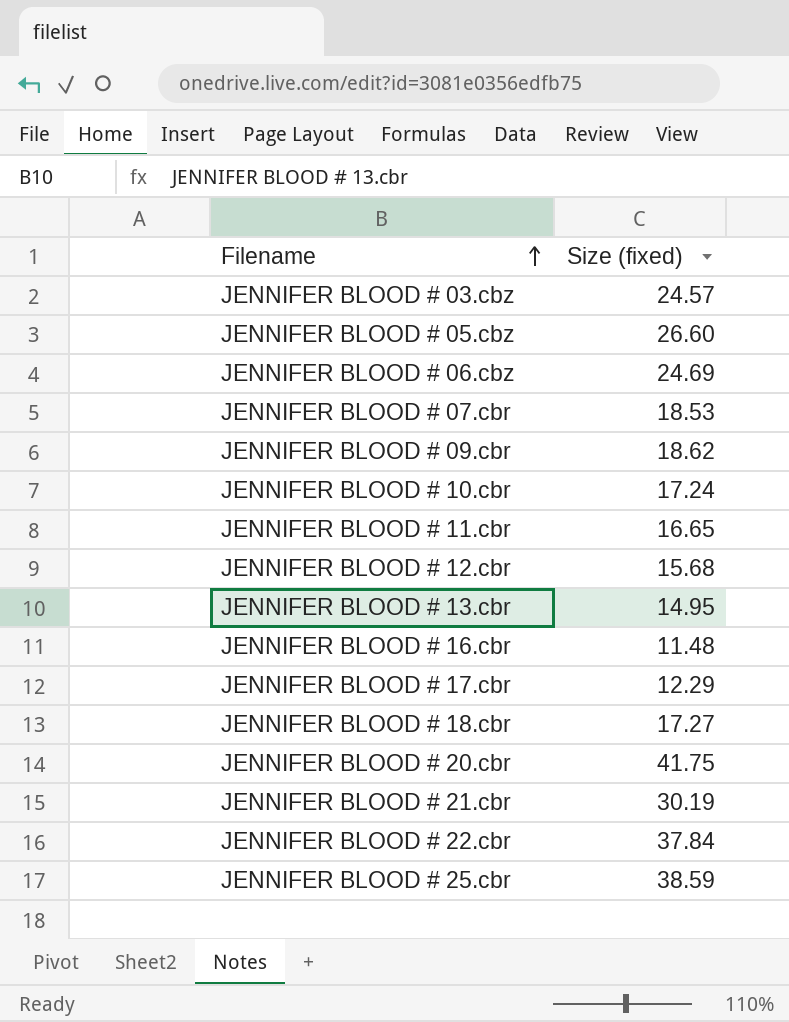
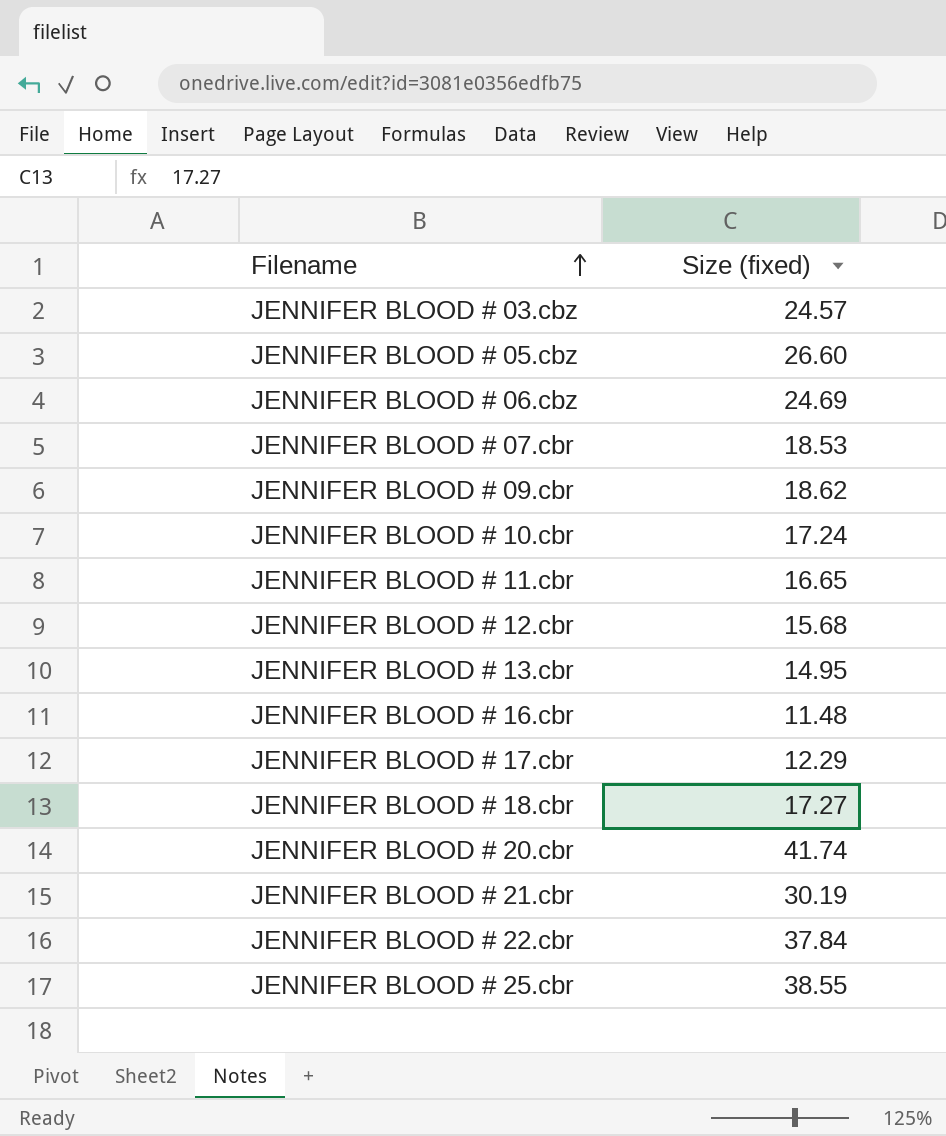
JENNIFER BLOOD # 20.cbr | Size (fixed): 41.75 -> 41.74
JENNIFER BLOOD # 25.cbr | Size (fixed): 38.59 -> 38.55

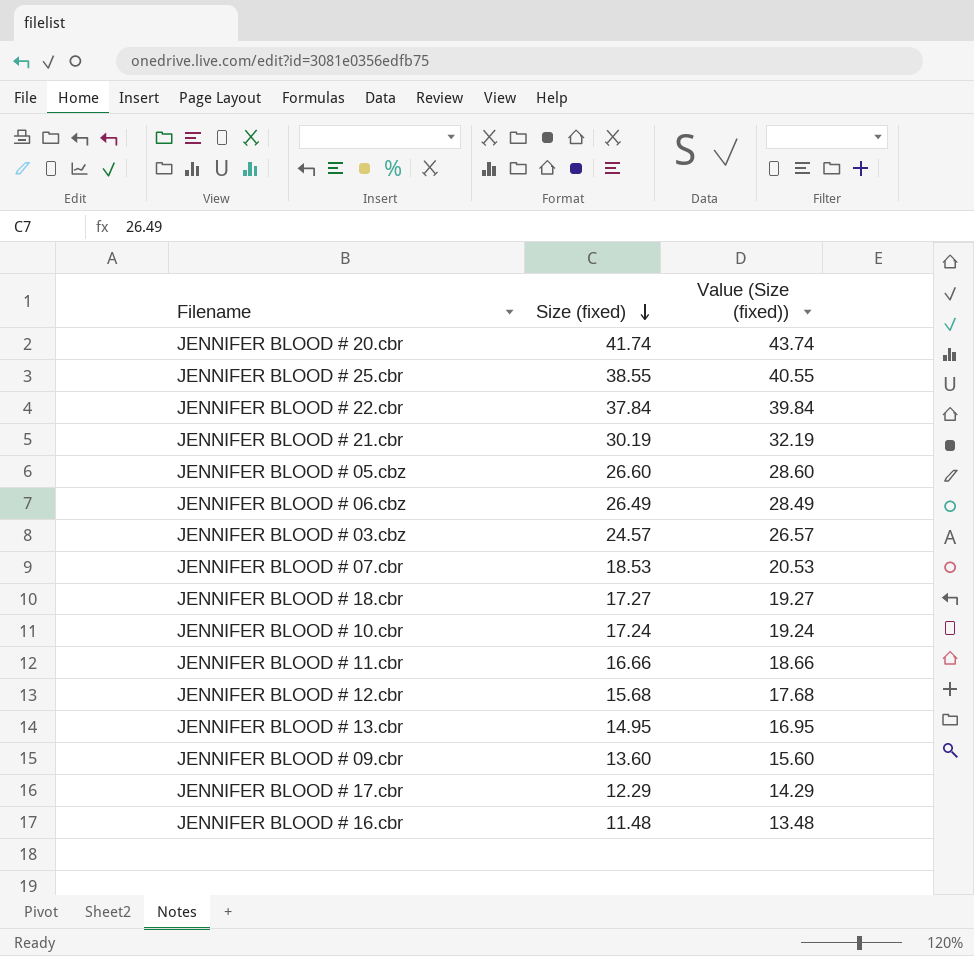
row order: Filename ascending -> Size (fixed) descending
column Value (Size (fixed)) | formula: none -> [Size (fixed)] + 2
JENNIFER BLOOD # 06.cbz | Size (fixed): 24.69 -> 26.49
JENNIFER BLOOD # 11.cbr | Size (fixed): 16.65 -> 16.66
JENNIFER BLOOD # 09.cbr | Size (fixed): 18.62 -> 13.60

